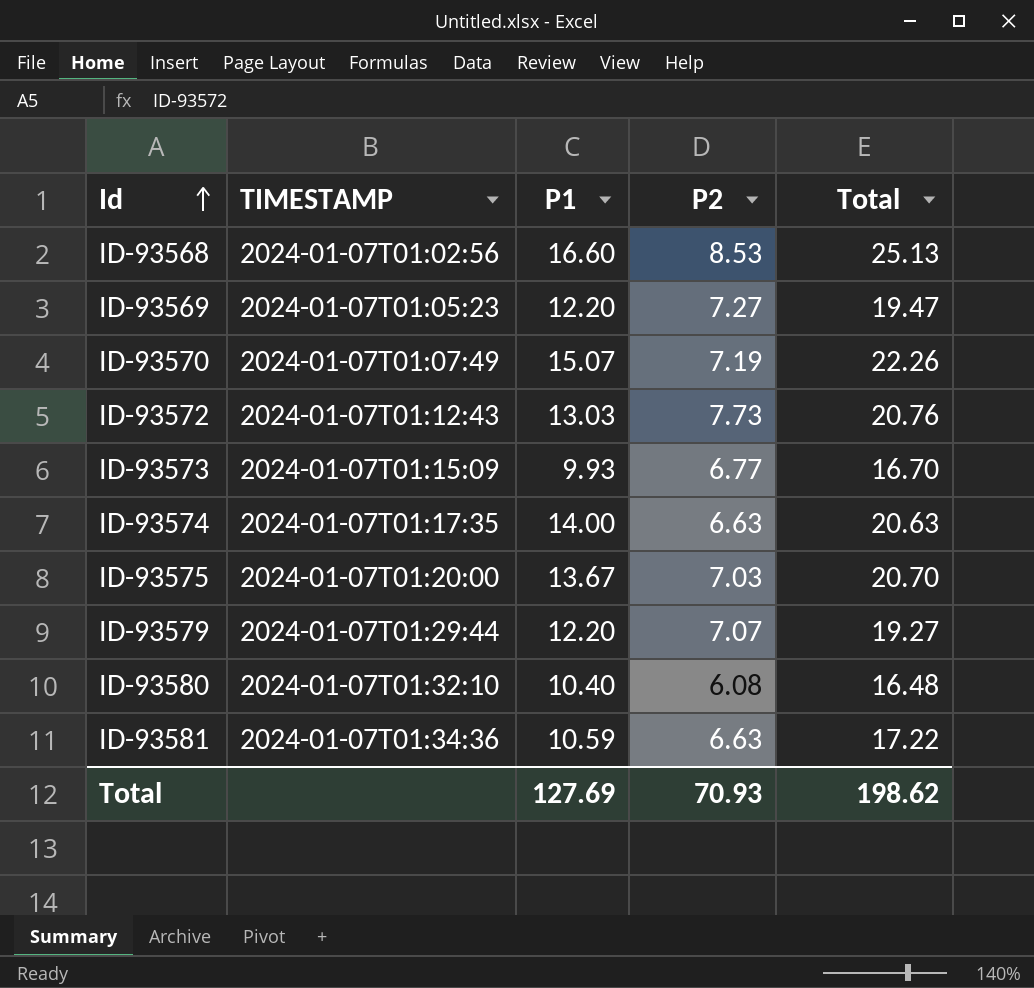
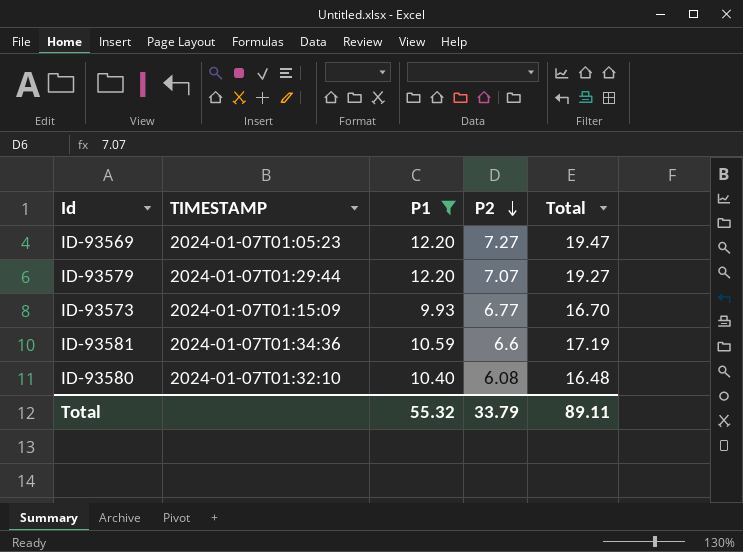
filter: none -> P1 <= 12.20
row order: Id ascending -> P2 descending
ID-93581 | P2: 6.63 -> 6.6
ID-93581 | Total: 17.22 -> 17.19
Total | P1: 127.69 -> 55.32
Total | P2: 70.93 -> 33.79
Total | Total: 198.62 -> 89.11

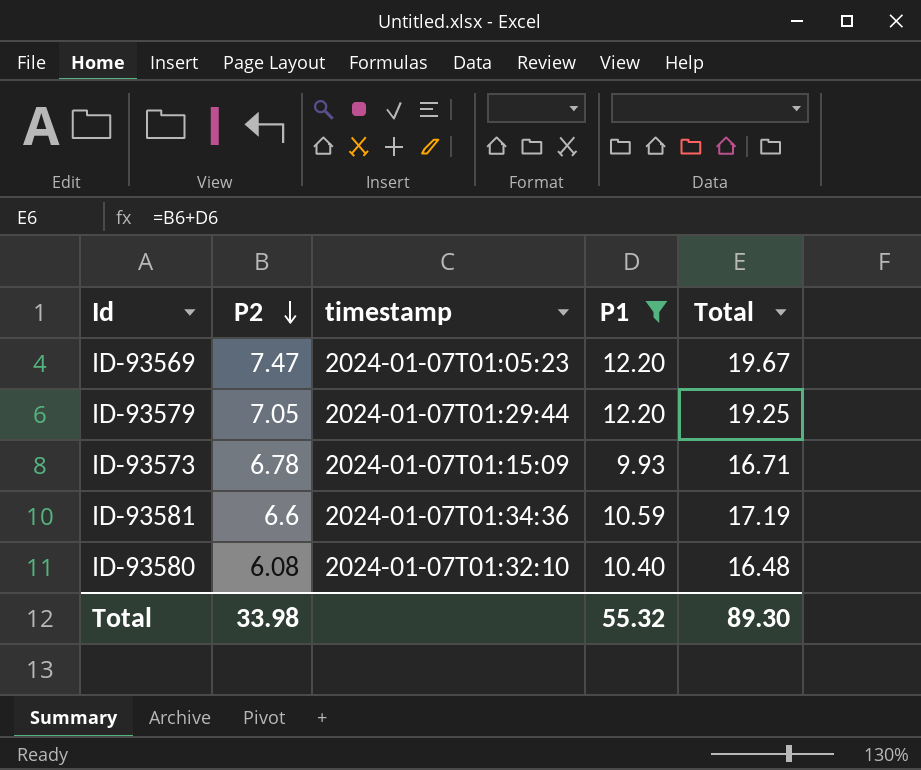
column P2 | position: 4 -> 2
column name: TIMESTAMP -> timestamp
ID-93569 | P2: 7.27 -> 7.47
ID-93569 | Total: 19.47 -> 19.67
ID-93579 | P2: 7.07 -> 7.05
ID-93579 | Total: 19.27 -> 19.25
ID-93573 | P2: 6.77 -> 6.78
ID-93573 | Total: 16.70 -> 16.71
Total | P2: 33.79 -> 33.98
Total | Total: 89.11 -> 89.30

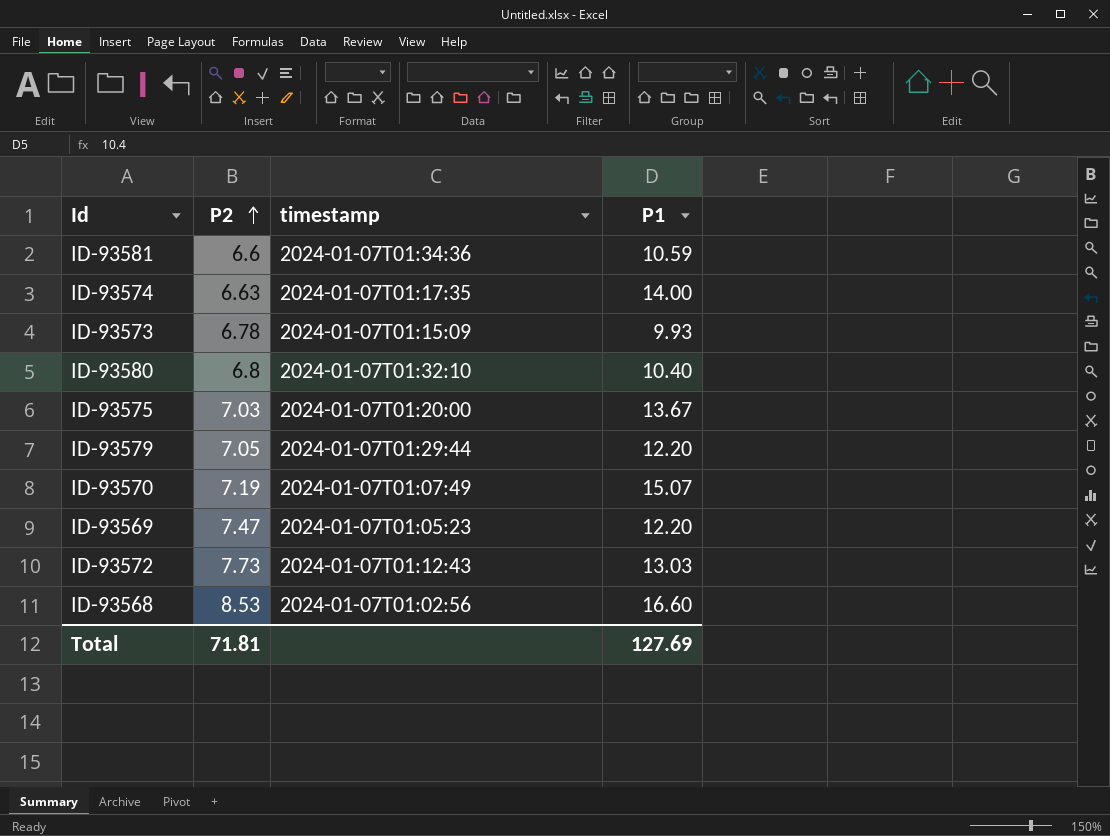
filter: P1 <= 12.20 -> none
row order: P2 descending -> P2 ascending
column Total | formula: [P2] + [P1] -> none
ID-93580 | P2: 6.08 -> 6.8
Total | P2: 33.98 -> 71.81
Total | P1: 55.32 -> 127.69

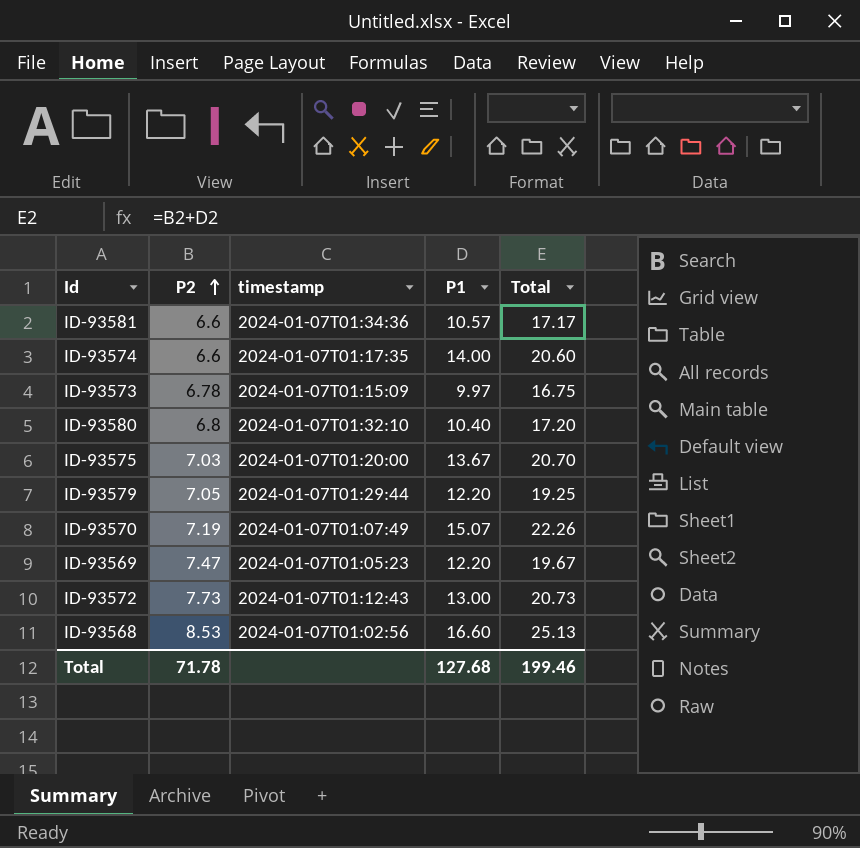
column Total | formula: none -> [P2] + [P1]
ID-93581 | P1: 10.59 -> 10.57
ID-93574 | P2: 6.63 -> 6.6
ID-93573 | P1: 9.93 -> 9.97
ID-93572 | P1: 13.03 -> 13.00
Total | P2: 71.81 -> 71.78
Total | P1: 127.69 -> 127.68

